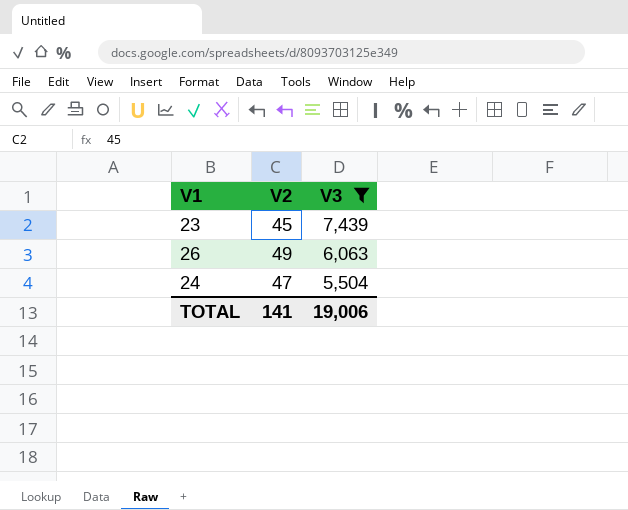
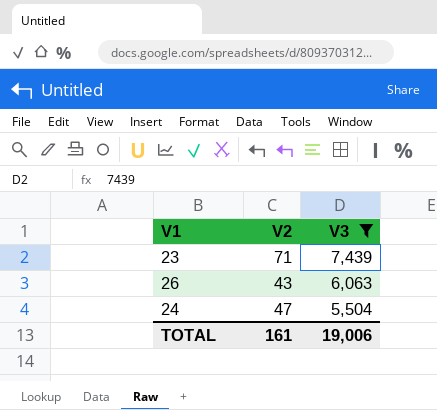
23 | V2: 45 -> 71
26 | V2: 49 -> 43
TOTAL | V2: 141 -> 161

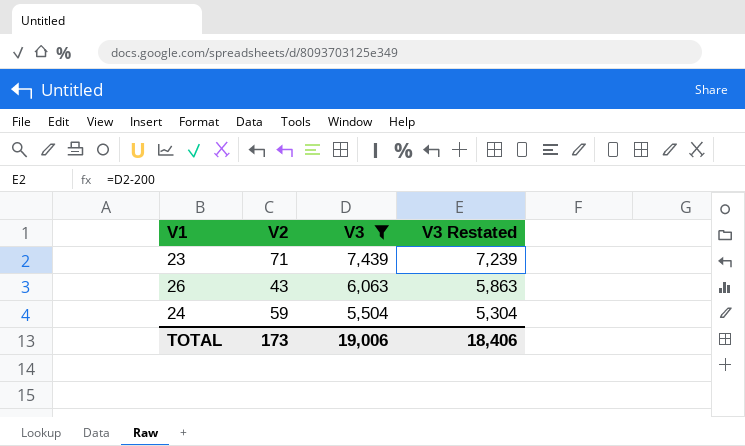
column V3 Restated | formula: none -> [V3] - 200
24 | V2: 47 -> 59
TOTAL | V2: 161 -> 173

